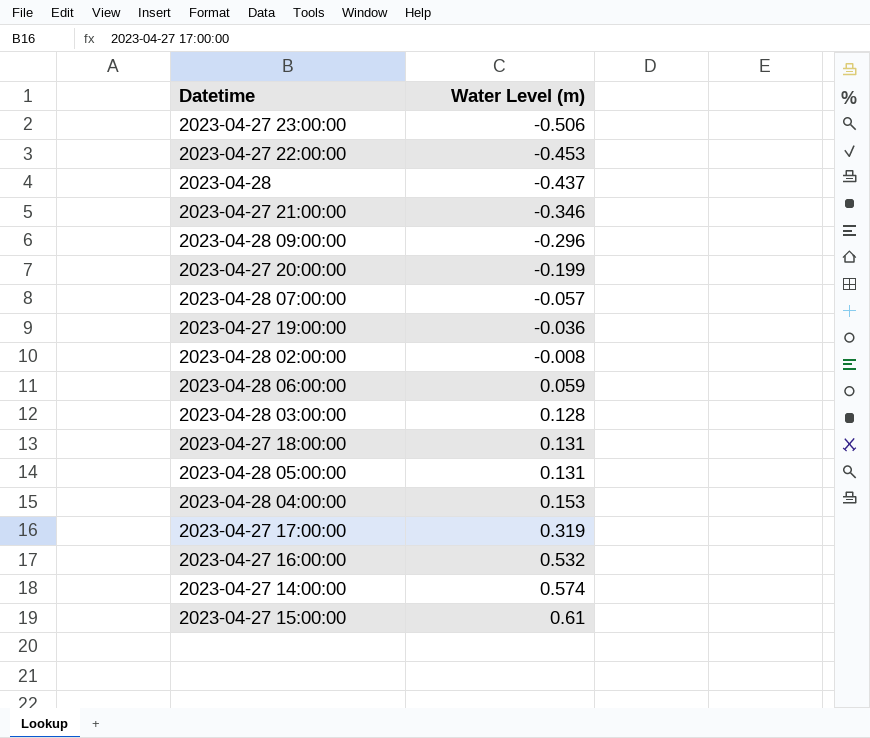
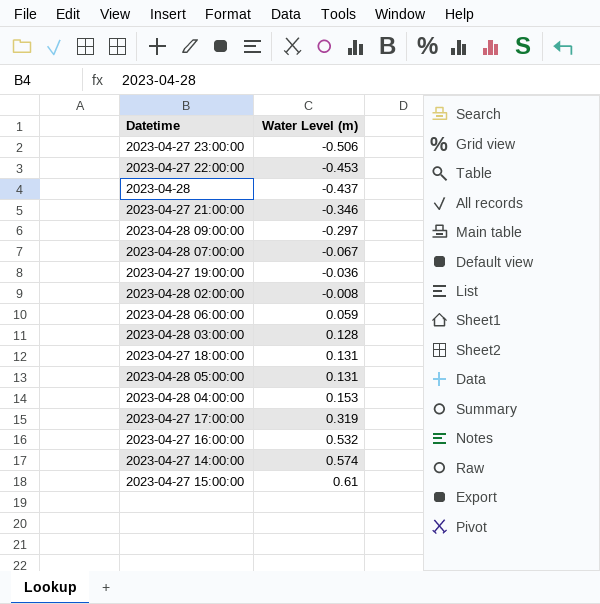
row 2023-04-27 20:00:00: -0.199 -> none
2023-04-28 09:00:00 | Water Level (m): -0.296 -> -0.297
2023-04-28 07:00:00 | Water Level (m): -0.057 -> -0.067

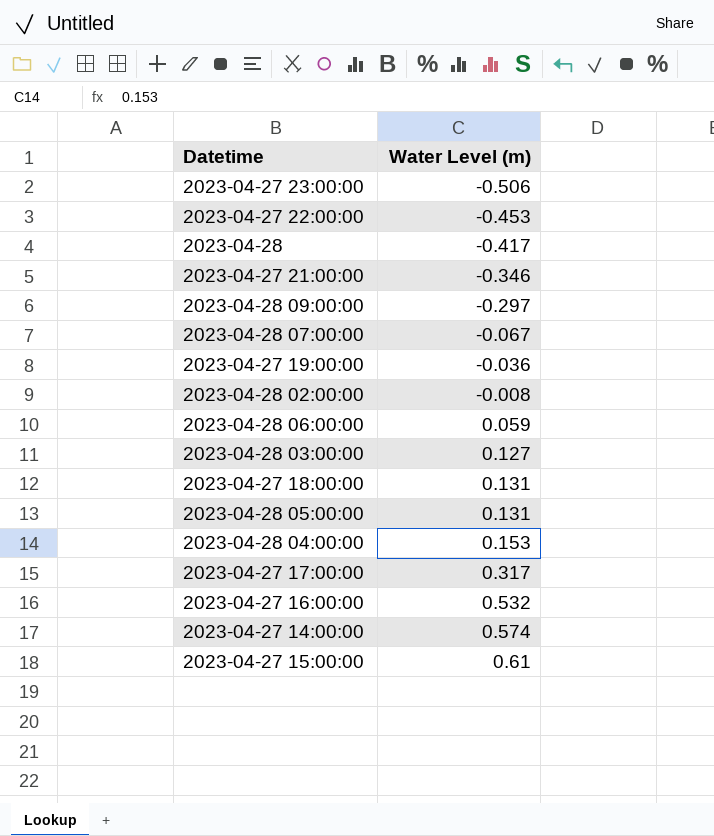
2023-04-28 | Water Level (m): -0.437 -> -0.417
2023-04-28 03:00:00 | Water Level (m): 0.128 -> 0.127
2023-04-27 17:00:00 | Water Level (m): 0.319 -> 0.317

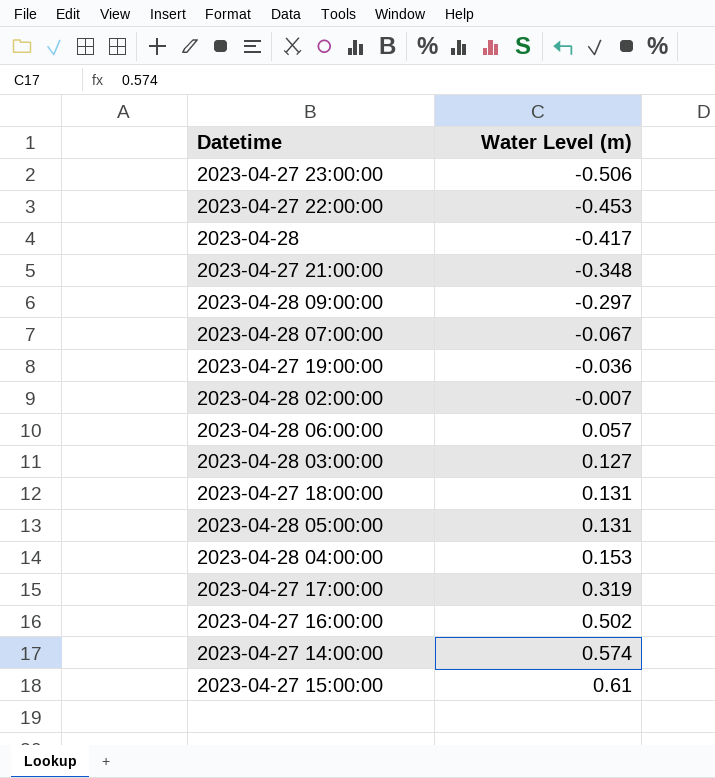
2023-04-27 21:00:00 | Water Level (m): -0.346 -> -0.348
2023-04-28 02:00:00 | Water Level (m): -0.008 -> -0.007
2023-04-28 06:00:00 | Water Level (m): 0.059 -> 0.057
2023-04-27 17:00:00 | Water Level (m): 0.317 -> 0.319
2023-04-27 16:00:00 | Water Level (m): 0.532 -> 0.502

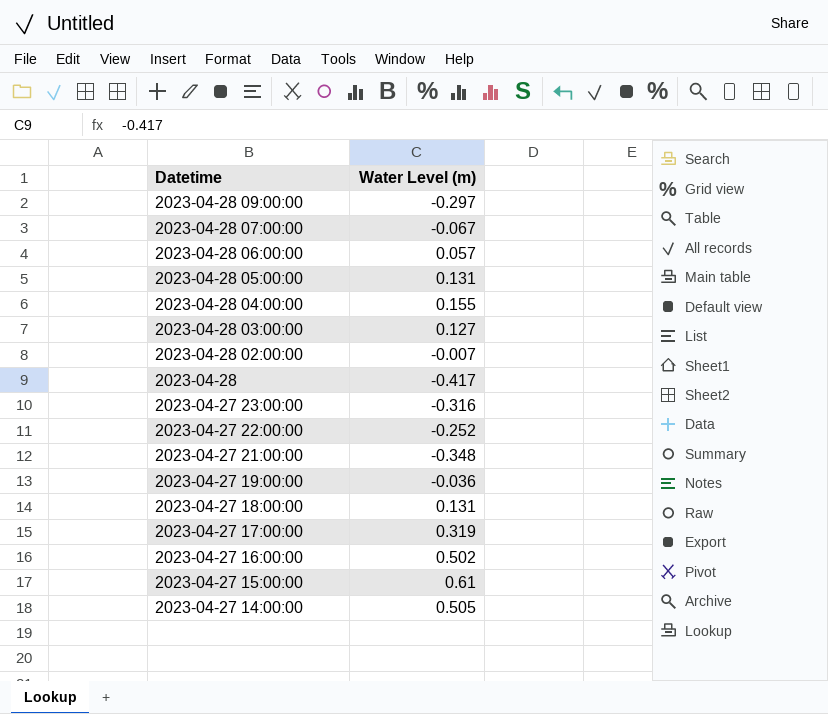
row order: Water Level (m) ascending -> Datetime descending
2023-04-28 04:00:00 | Water Level (m): 0.153 -> 0.155
2023-04-27 23:00:00 | Water Level (m): -0.506 -> -0.316
2023-04-27 22:00:00 | Water Level (m): -0.453 -> -0.252
2023-04-27 14:00:00 | Water Level (m): 0.574 -> 0.505

